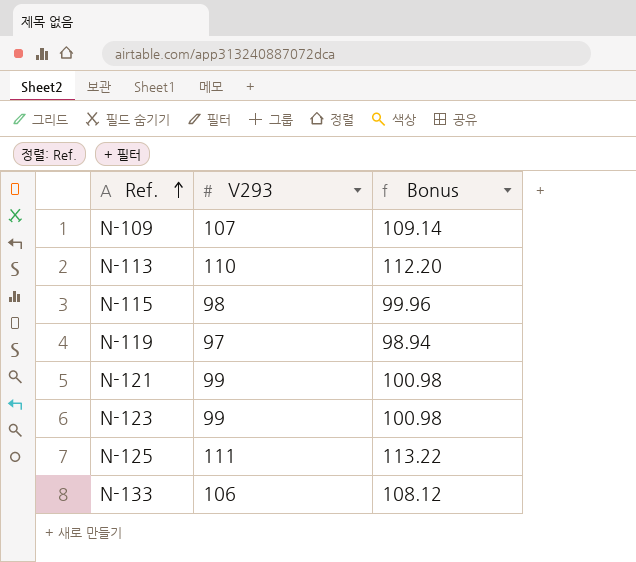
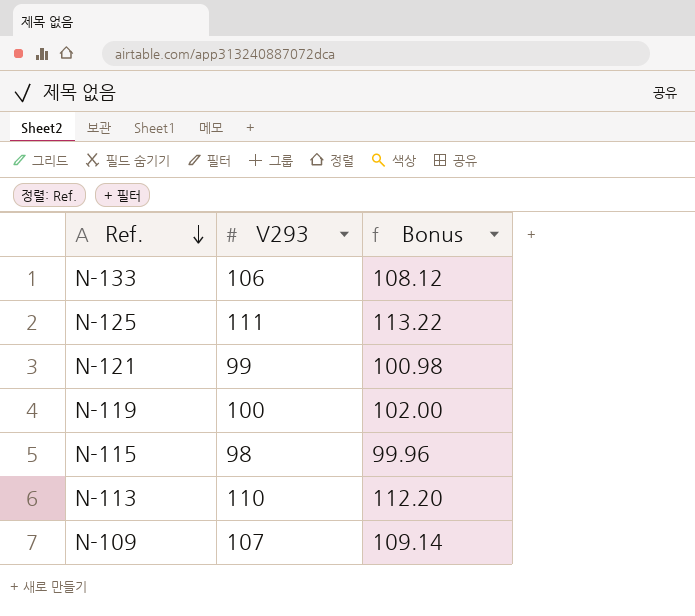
row order: Ref. ascending -> Ref. descending
row N-123: 99 | 100.98 -> none
N-119 | V293: 97 -> 100
N-119 | Bonus: 98.94 -> 102.00

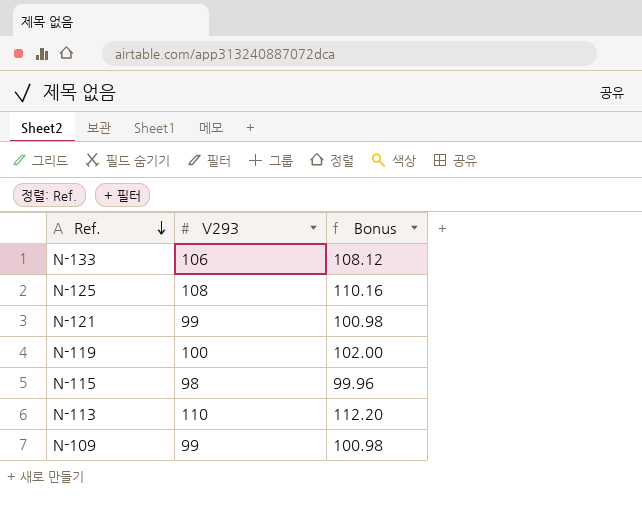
N-125 | V293: 111 -> 108
N-125 | Bonus: 113.22 -> 110.16
N-109 | V293: 107 -> 99
N-109 | Bonus: 109.14 -> 100.98

